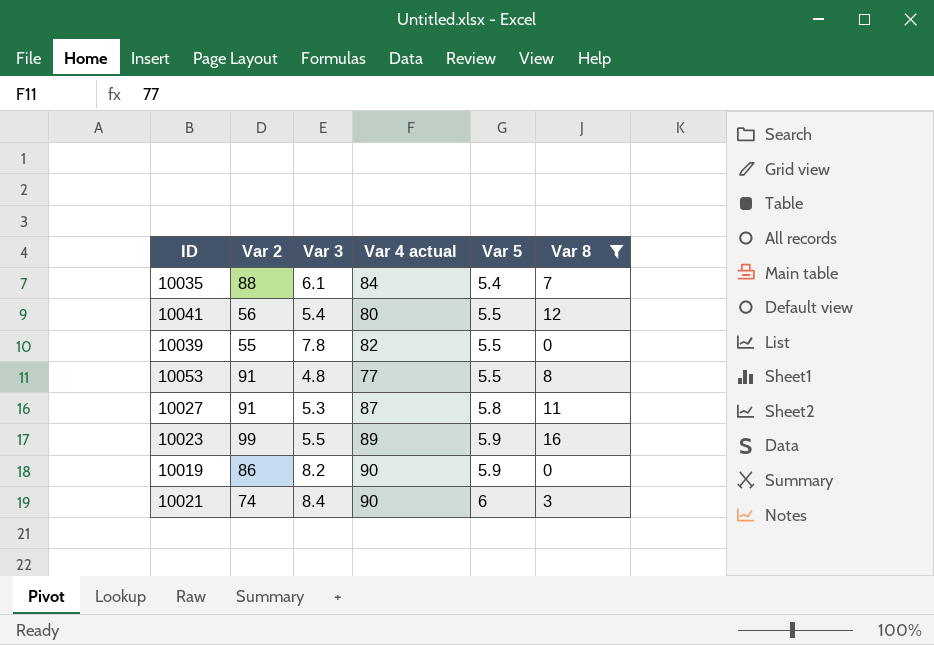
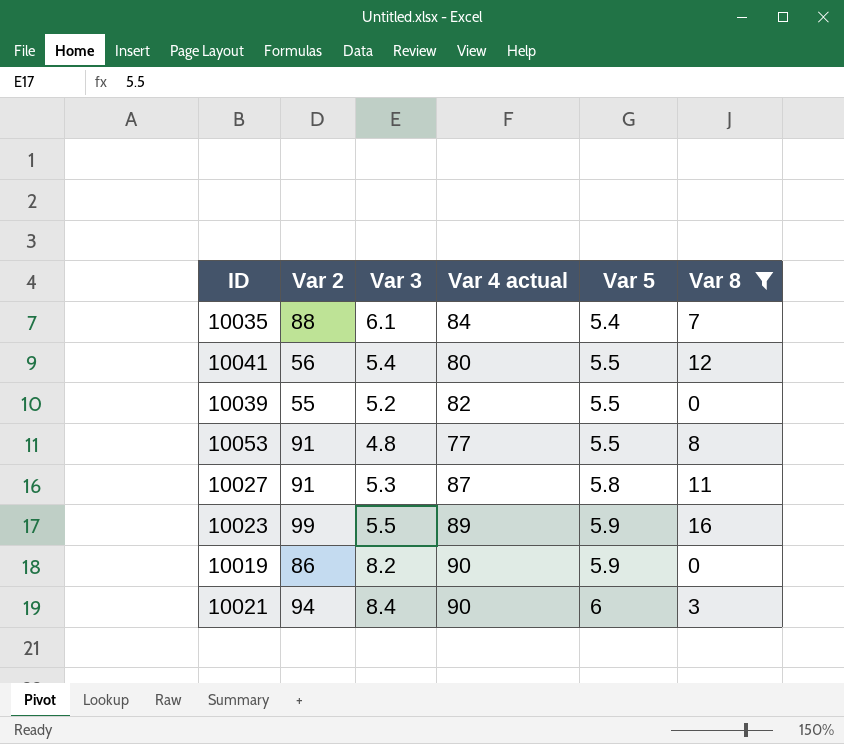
10039 | Var 3: 7.8 -> 5.2
10021 | Var 2: 74 -> 94

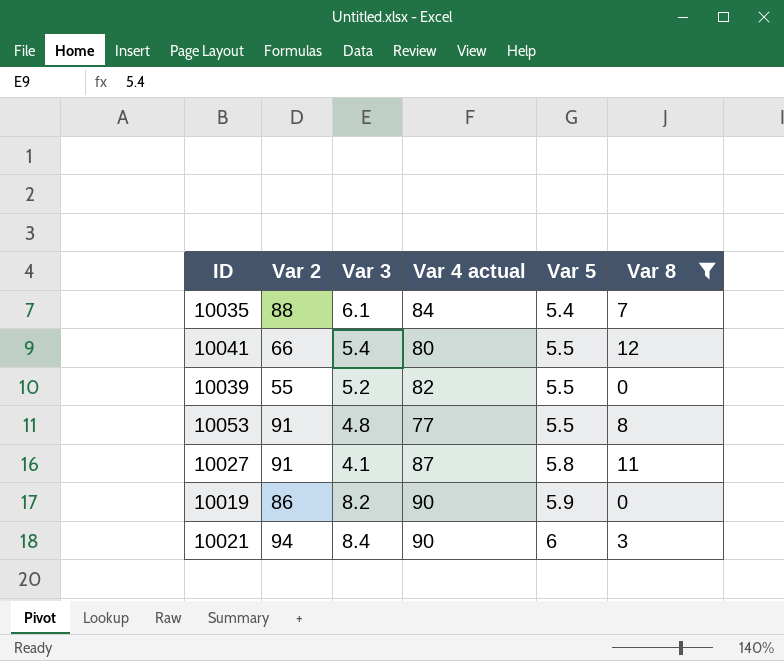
row 10023: 99 | 5.5 | 89 | 5.9 | 16 -> none
10041 | Var 2: 56 -> 66
10027 | Var 3: 5.3 -> 4.1

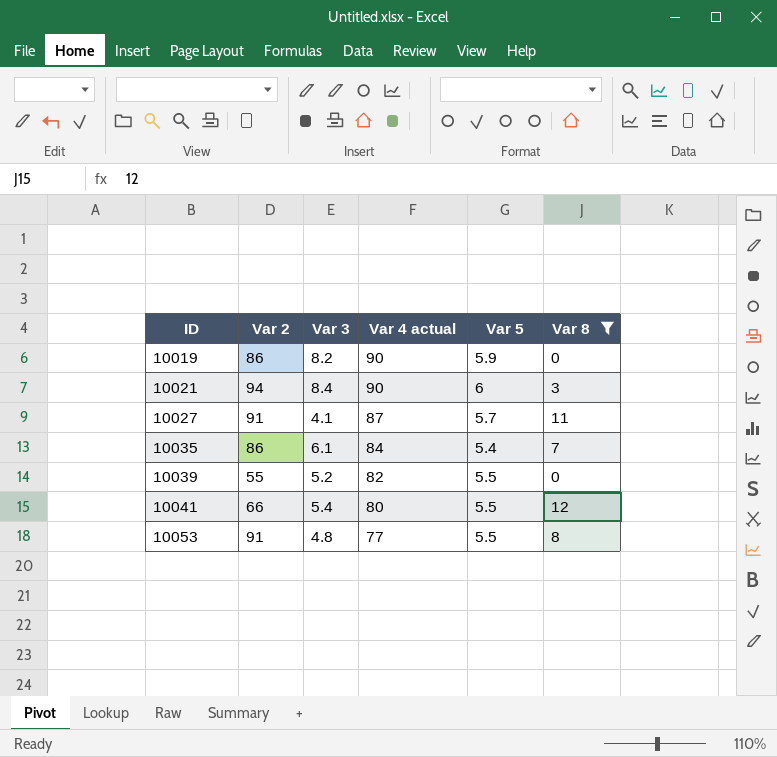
row order: Var 5 ascending -> ID ascending
10027 | Var 5: 5.8 -> 5.7
10035 | Var 2: 88 -> 86

